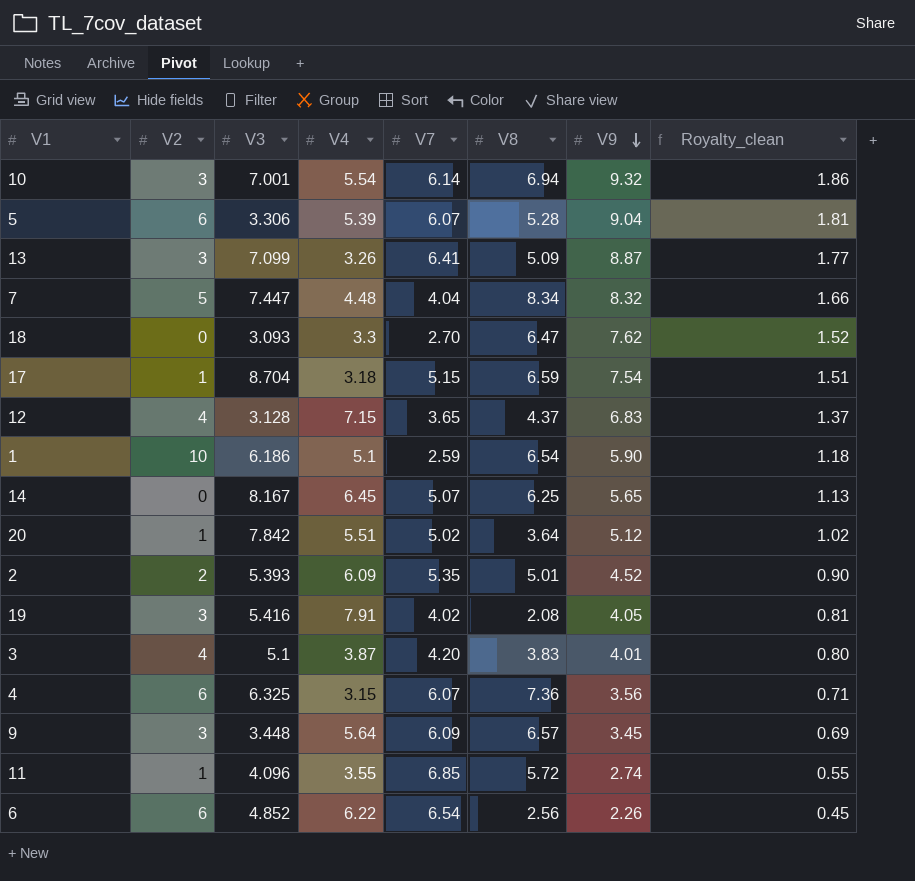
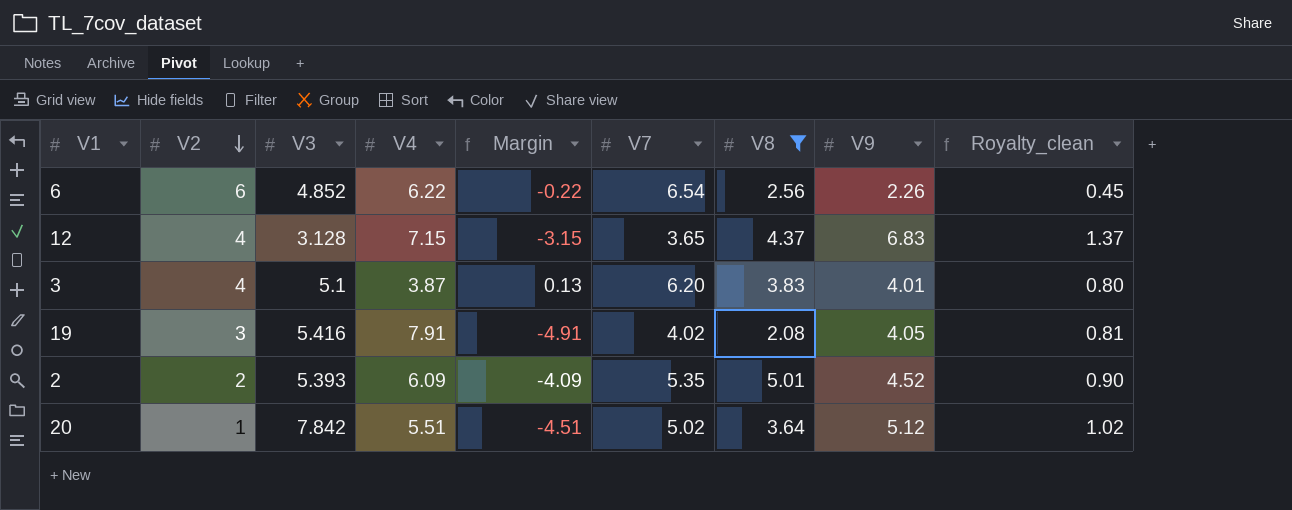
filter: none -> V8 <= 5.01
row order: V9 descending -> V2 descending
column Margin | formula: none -> [V2] - [V4]
3 | V7: 4.20 -> 6.20

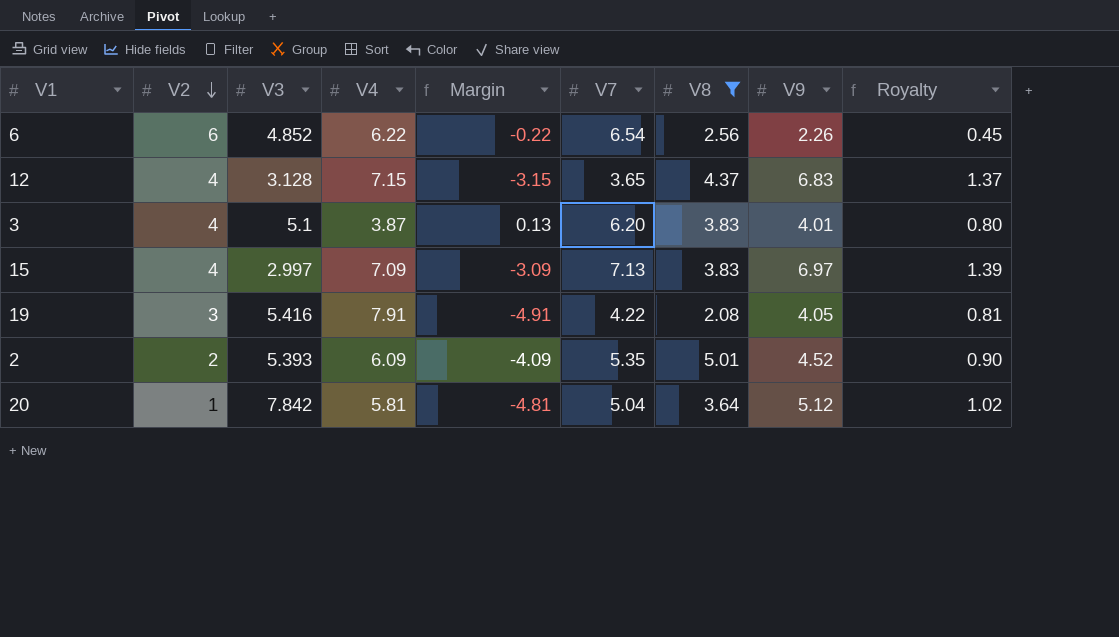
column name: Royalty_clean -> Royalty
row 15: none -> 4 | 2.997 | 7.09 | -3.09 | 7.13 | 3.83 | 6.97 | 1.39
19 | V7: 4.02 -> 4.22
20 | V4: 5.51 -> 5.81
20 | Margin: -4.51 -> -4.81
20 | V7: 5.02 -> 5.04

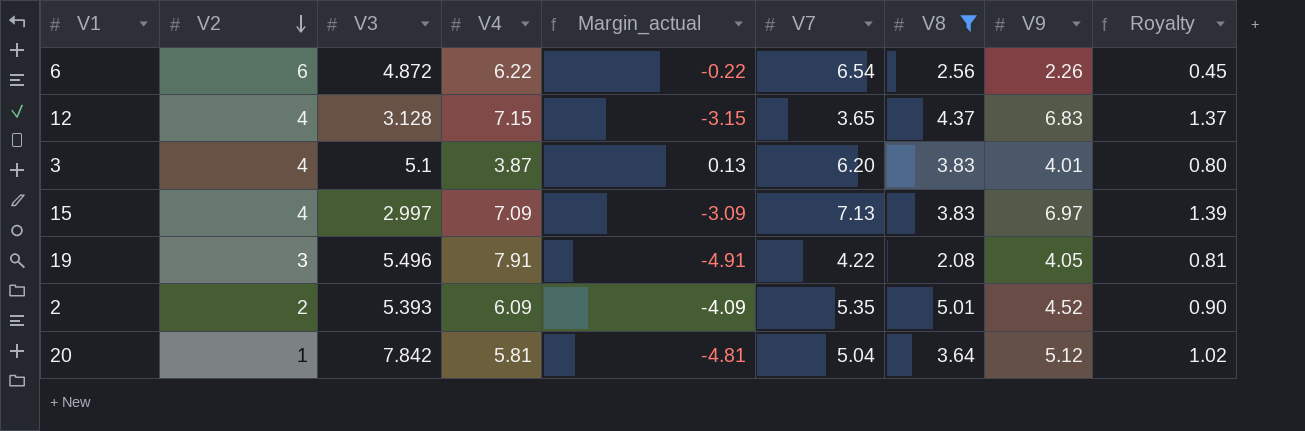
column name: Margin -> Margin_actual
6 | V3: 4.852 -> 4.872
19 | V3: 5.416 -> 5.496

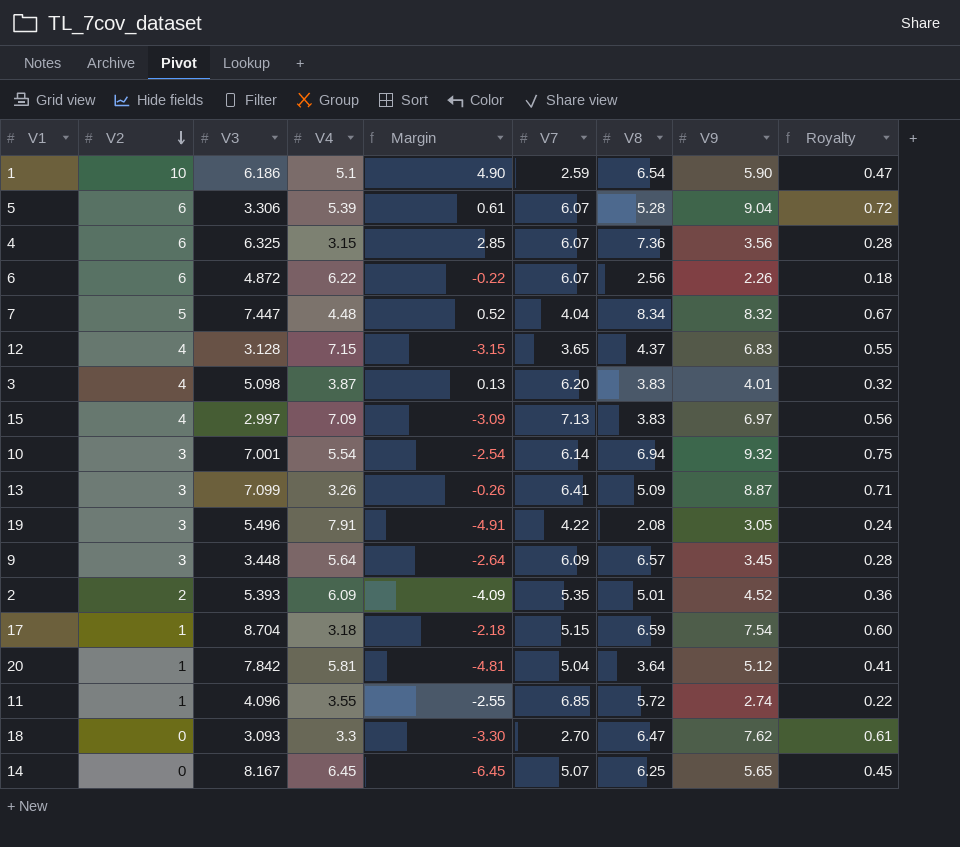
filter: V8 <= 5.01 -> none
column name: Margin_actual -> Margin
column Royalty | formula: [V9] * 0.2 -> [V9] * 0.08
6 | V7: 6.54 -> 6.07
3 | V3: 5.1 -> 5.098
19 | V9: 4.05 -> 3.05

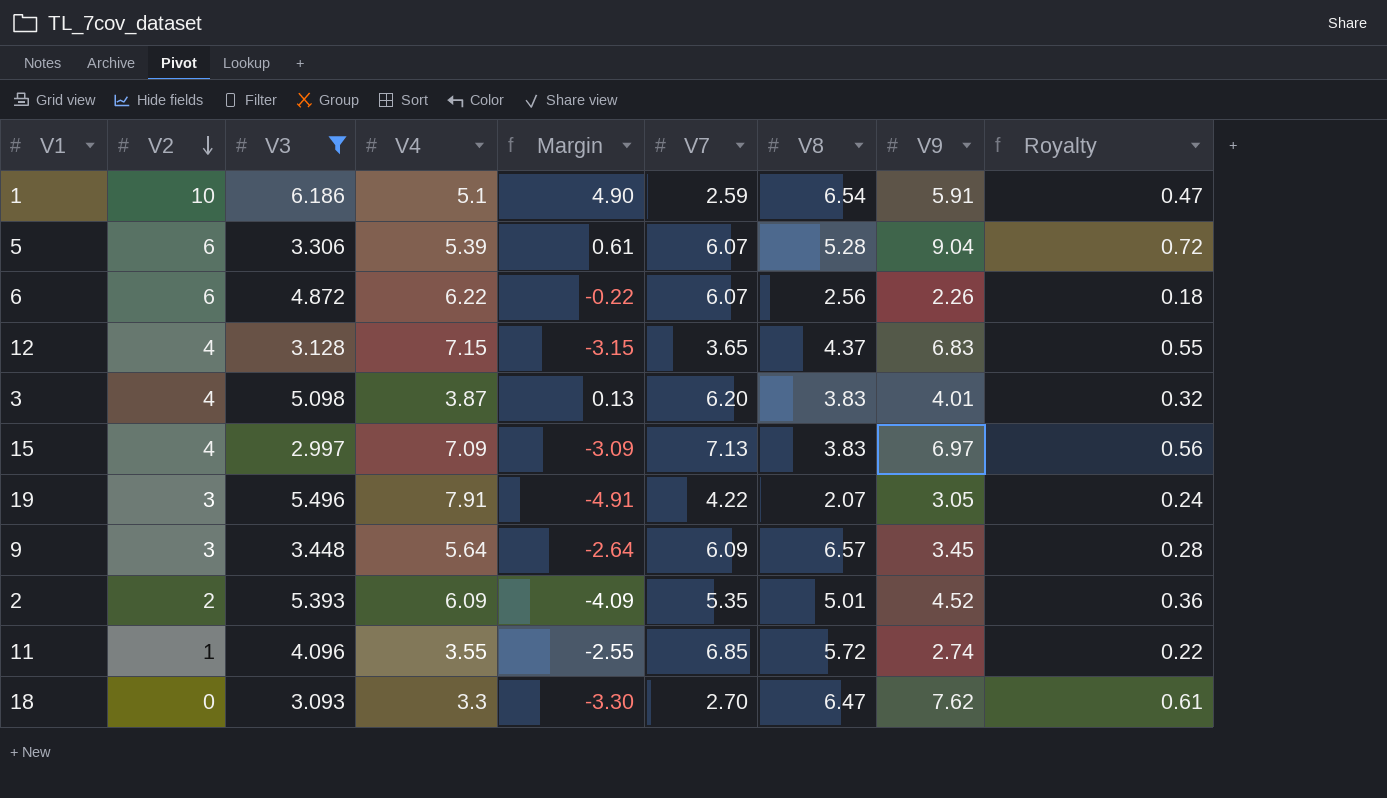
filter: none -> V3 <= 6.186
1 | V9: 5.90 -> 5.91
19 | V8: 2.08 -> 2.07

